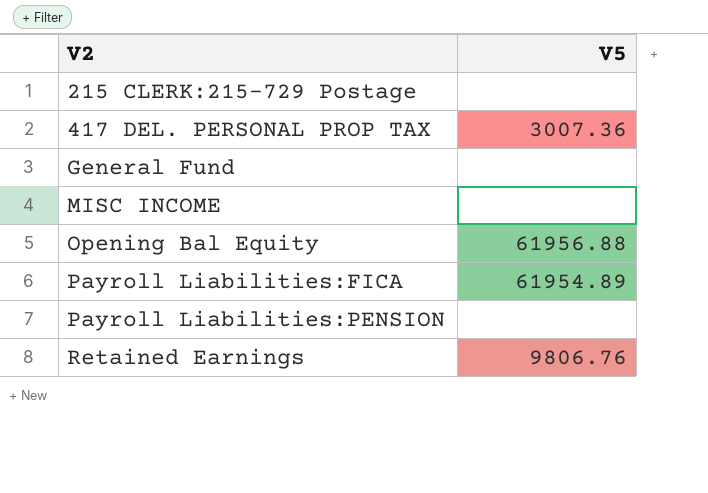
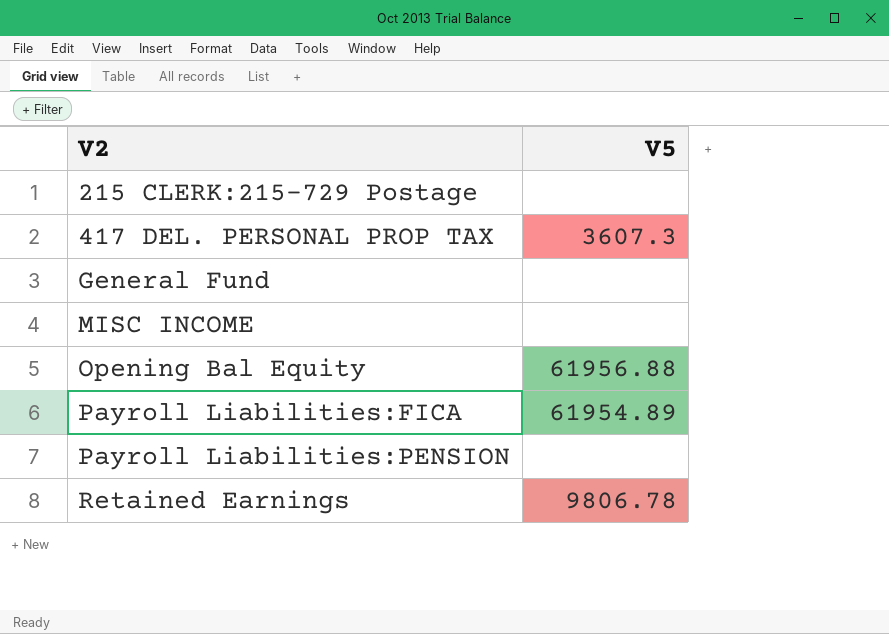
417 DEL. PERSONAL PROP TAX | V5: 3007.36 -> 3607.3
Retained Earnings | V5: 9806.76 -> 9806.78

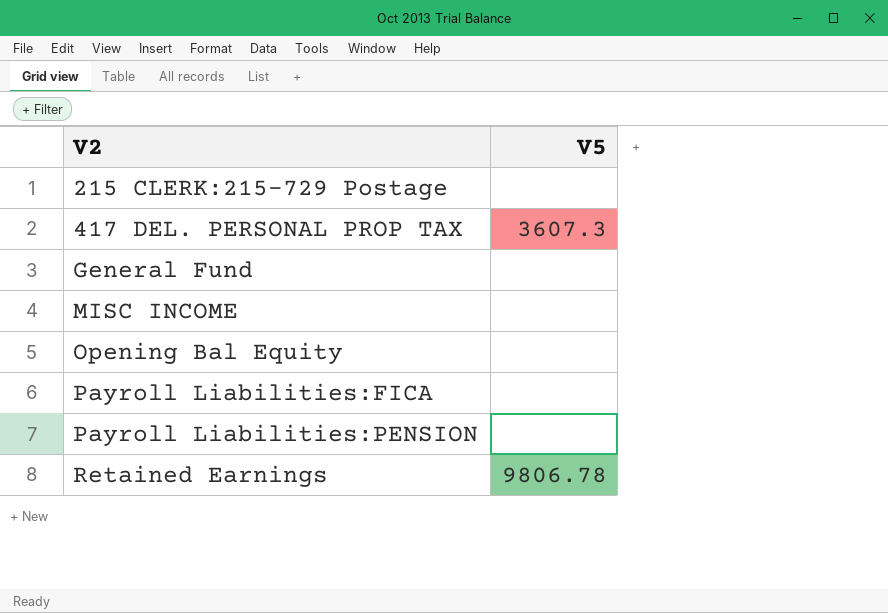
Opening Bal Equity | V5: 61956.88 -> none
Payroll Liabilities:FICA | V5: 61954.89 -> none

